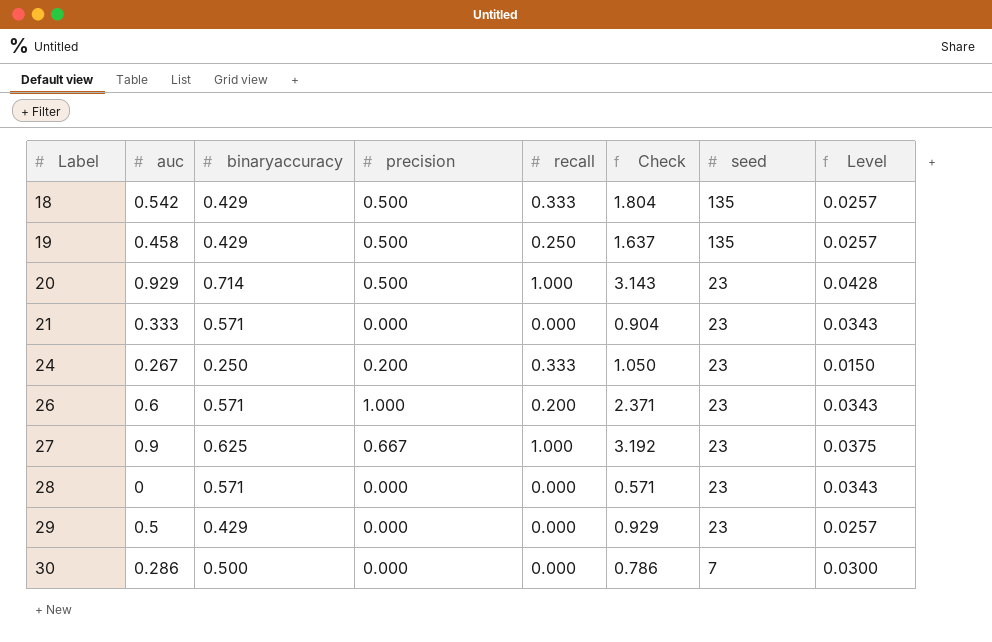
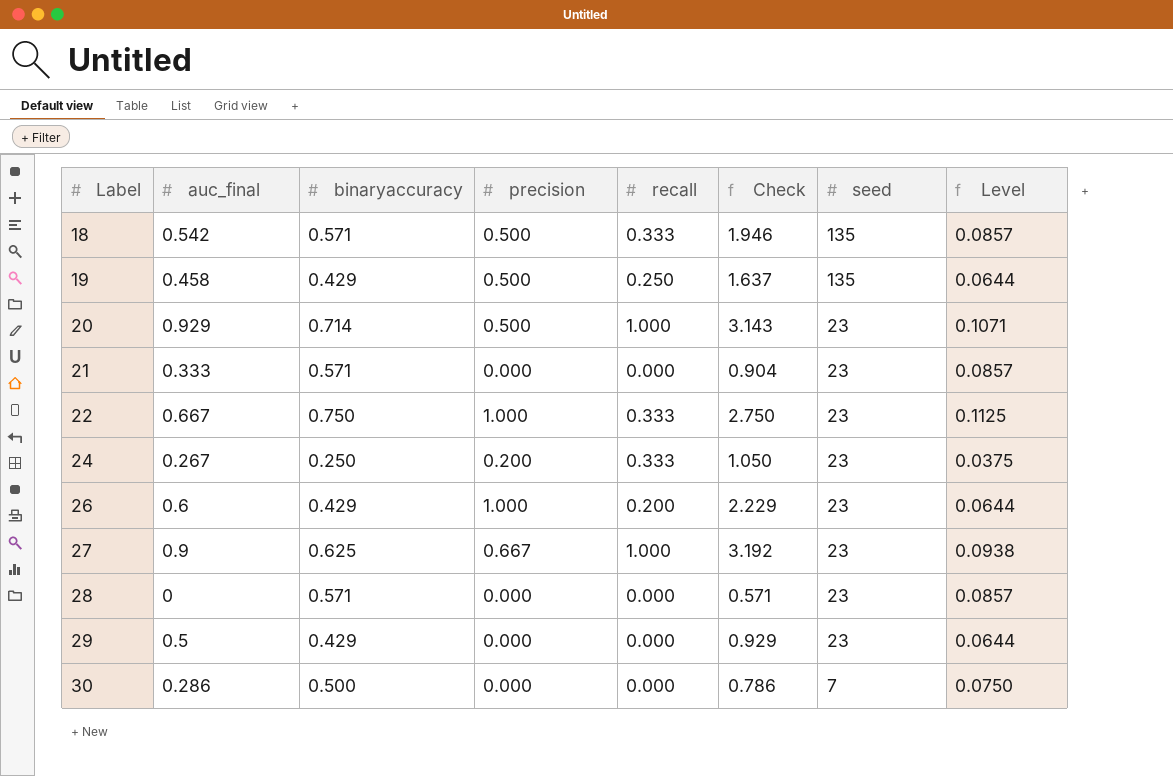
column name: auc -> auc_final
column Level | formula: [binaryaccuracy] * 0.06 -> [binaryaccuracy] * 0.15
18 | binaryaccuracy: 0.429 -> 0.571
18 | Check: 1.804 -> 1.946
row 22: none -> 0.667 | 0.750 | 1.000 | 0.333 | 2.750 | 23 | 0.1125
26 | binaryaccuracy: 0.571 -> 0.429
26 | Check: 2.371 -> 2.229

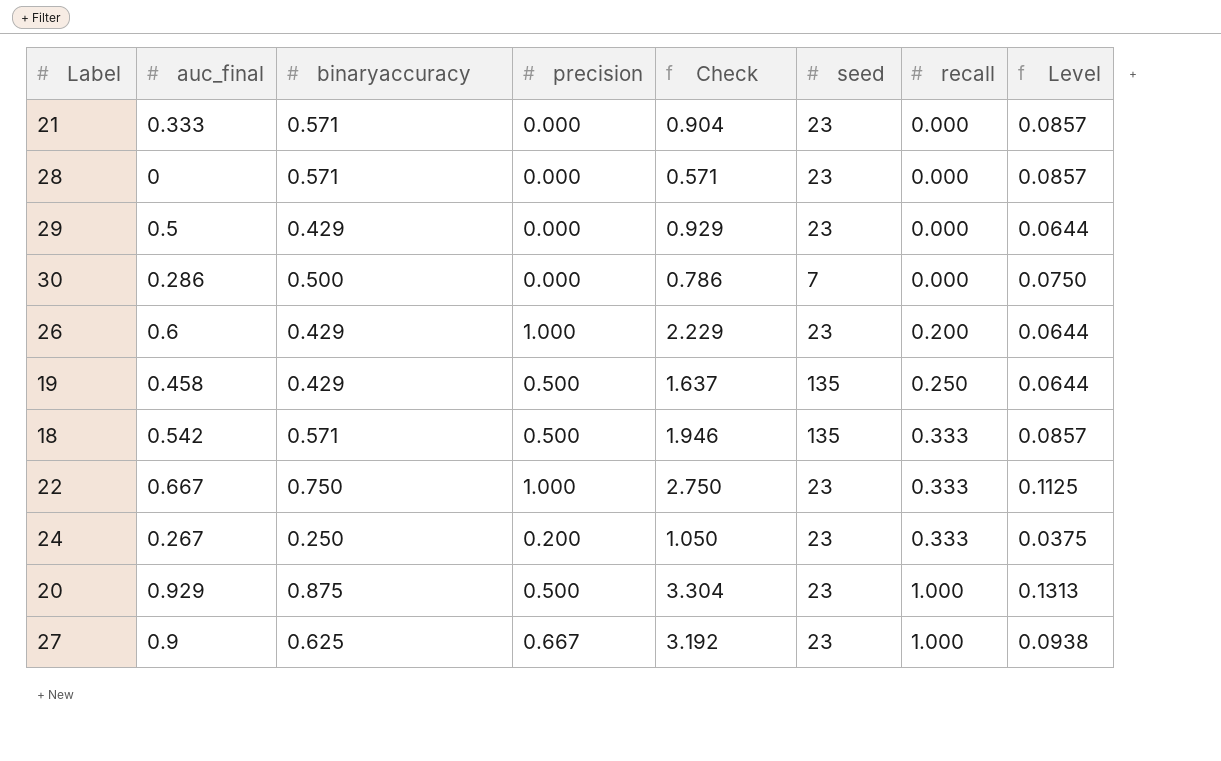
row order: Label ascending -> recall ascending
column recall | position: 5 -> 7
20 | binaryaccuracy: 0.714 -> 0.875
20 | Check: 3.143 -> 3.304
20 | Level: 0.1071 -> 0.1313

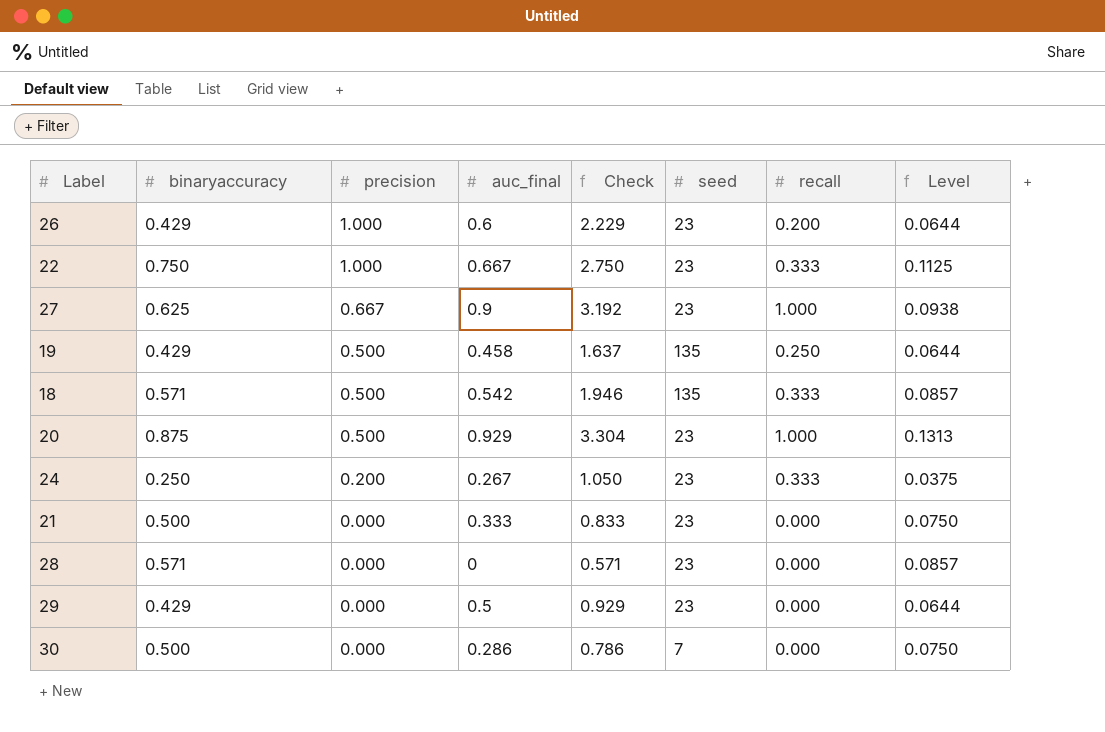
row order: recall ascending -> precision descending
column auc_final | position: 2 -> 4
21 | binaryaccuracy: 0.571 -> 0.500
21 | Check: 0.904 -> 0.833
21 | Level: 0.0857 -> 0.0750

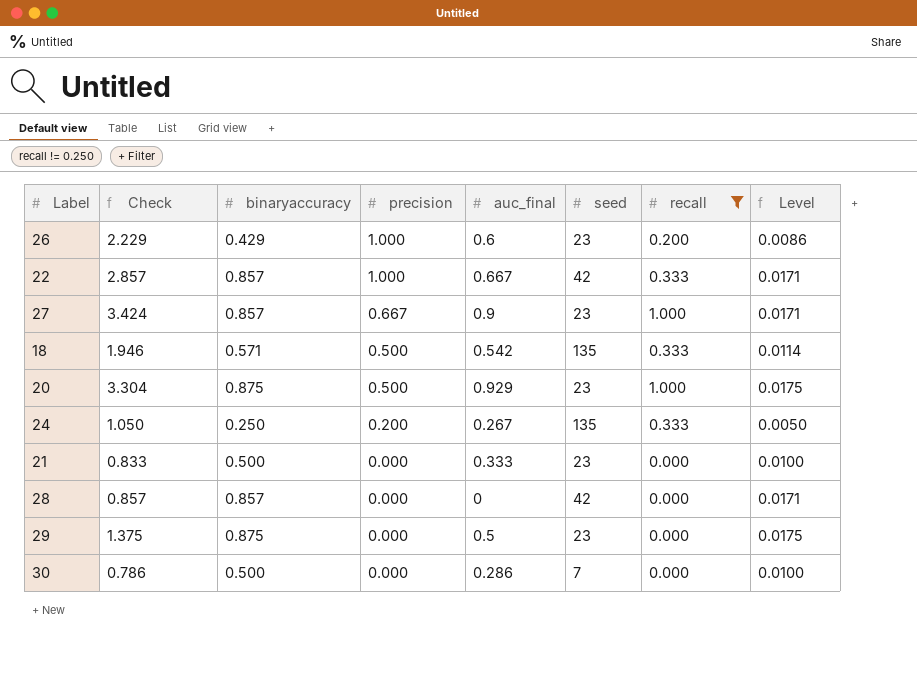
filter: none -> recall != 0.250
column Check | position: 5 -> 2
column Level | formula: [binaryaccuracy] * 0.15 -> [binaryaccuracy] * 0.02
22 | Check: 2.750 -> 2.857
22 | binaryaccuracy: 0.750 -> 0.857
22 | seed: 23 -> 42
27 | Check: 3.192 -> 3.424
27 | binaryaccuracy: 0.625 -> 0.857
24 | seed: 23 -> 135
28 | Check: 0.571 -> 0.857
28 | binaryaccuracy: 0.571 -> 0.857
28 | seed: 23 -> 42
29 | Check: 0.929 -> 1.375
29 | binaryaccuracy: 0.429 -> 0.875

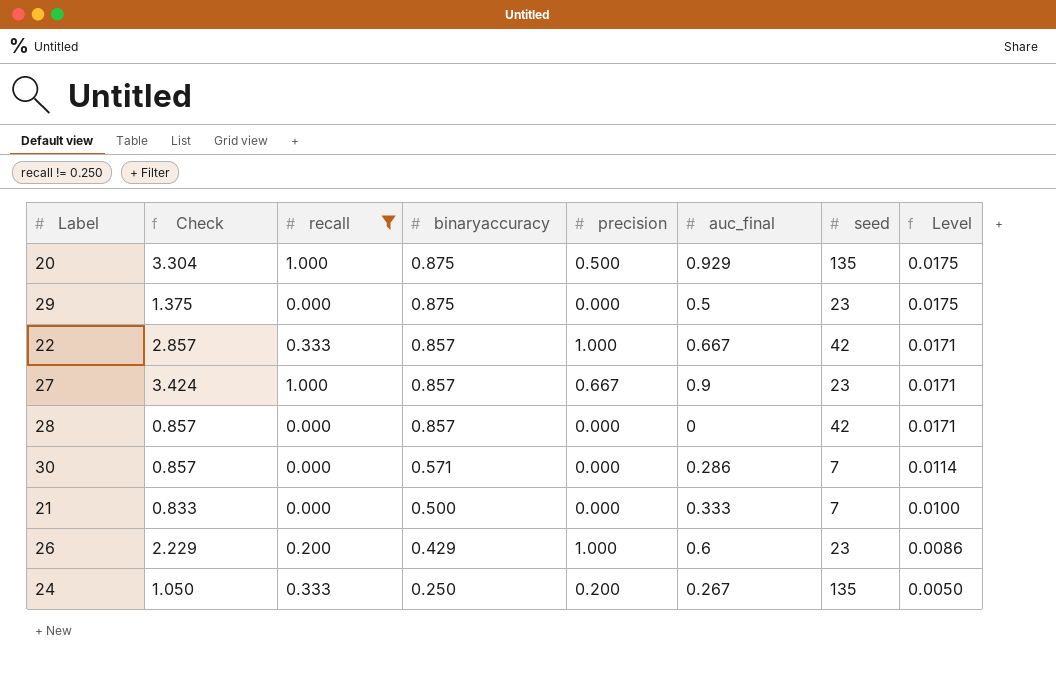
row order: precision descending -> binaryaccuracy descending
column recall | position: 7 -> 3
row 18: 1.946 | 0.571 | 0.500 | 0.542 | 135 | 0.333 | 0.0114 -> none
20 | seed: 23 -> 135
30 | Check: 0.786 -> 0.857
30 | binaryaccuracy: 0.500 -> 0.571
30 | Level: 0.0100 -> 0.0114
21 | seed: 23 -> 7

